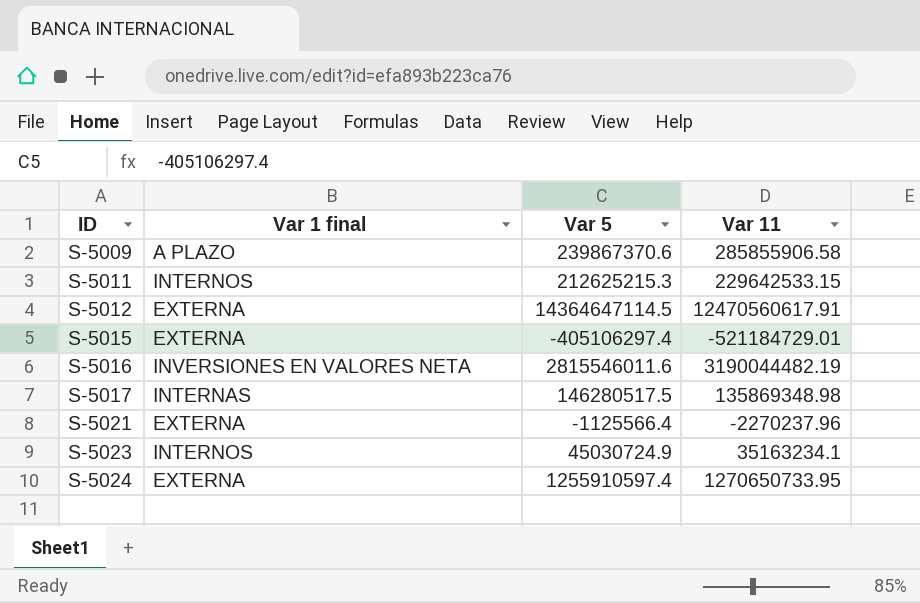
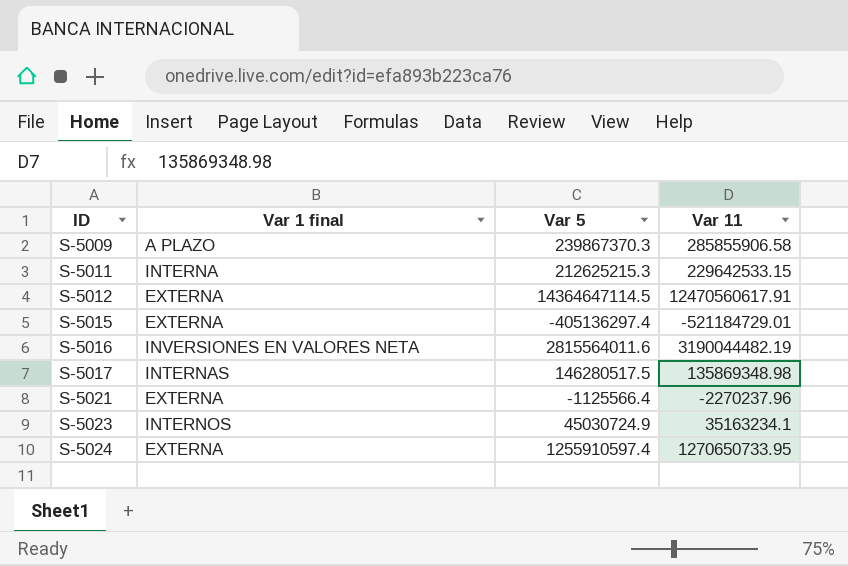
S-5009 | Var 5: 239867370.6 -> 239867370.3
S-5011 | Var 1 final: INTERNOS -> INTERNA
S-5015 | Var 5: -405106297.4 -> -405136297.4
S-5016 | Var 5: 2815546011.6 -> 2815564011.6

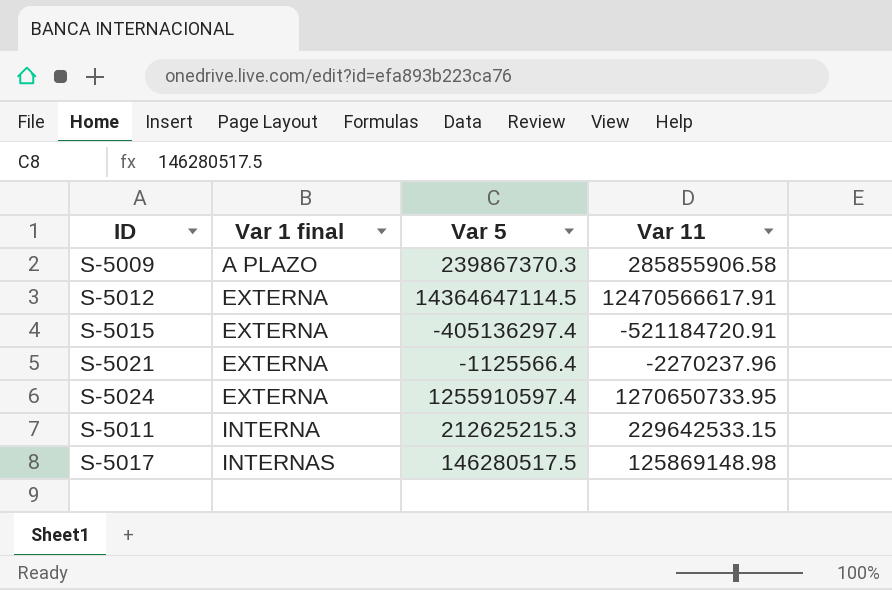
row order: ID ascending -> Var 1 final ascending
row S-5016: INVERSIONES EN VALORES NETA | 2815564011.6 | 3190044482.19 -> none
row S-5023: INTERNOS | 45030724.9 | 35163234.1 -> none
S-5012 | Var 11: 12470560617.91 -> 12470566617.91
S-5015 | Var 11: -521184729.01 -> -521184720.91
S-5017 | Var 11: 135869348.98 -> 125869148.98

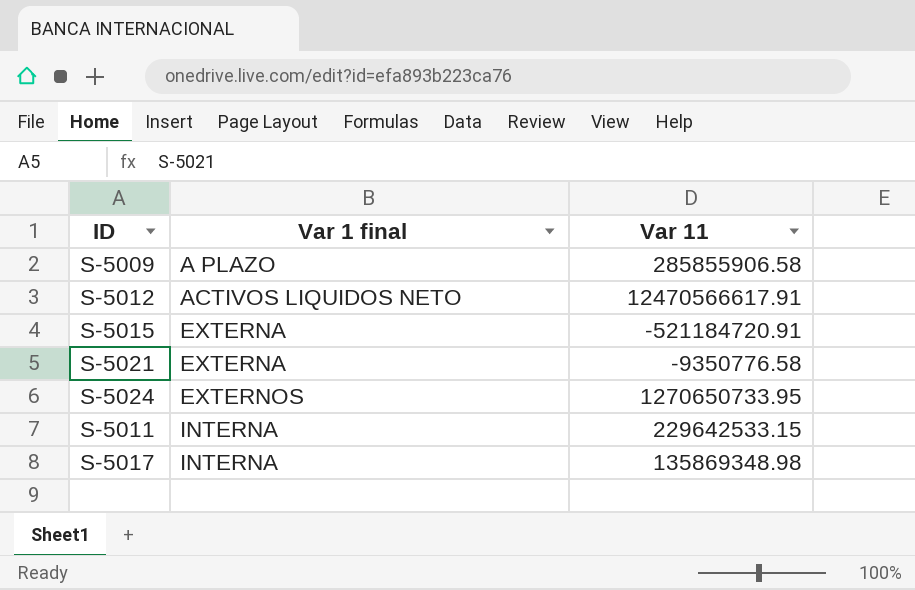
column Var 5 | position: 3 -> none
S-5012 | Var 1 final: EXTERNA -> ACTIVOS LIQUIDOS NETO
S-5021 | Var 11: -2270237.96 -> -9350776.58
S-5024 | Var 1 final: EXTERNA -> EXTERNOS
S-5017 | Var 1 final: INTERNAS -> INTERNA
S-5017 | Var 11: 125869148.98 -> 135869348.98

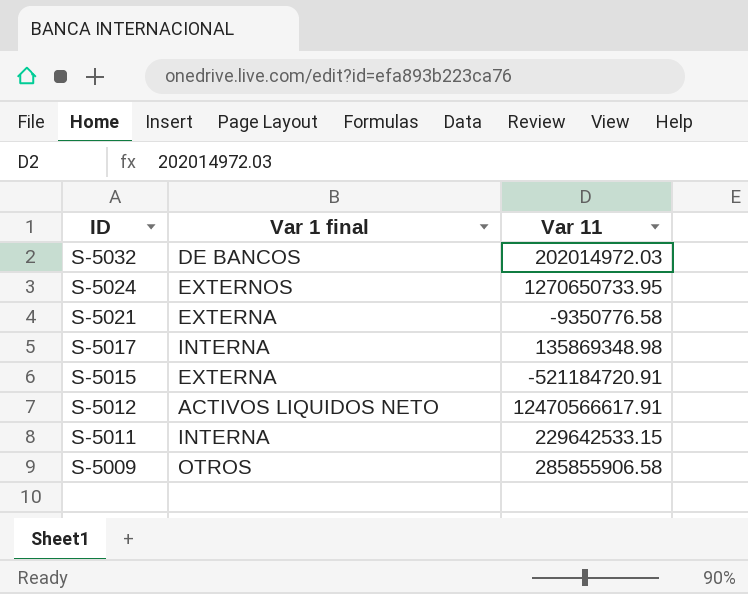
row order: Var 1 final ascending -> ID descending
row S-5032: none -> DE BANCOS | 202014972.03
S-5009 | Var 1 final: A PLAZO -> OTROS

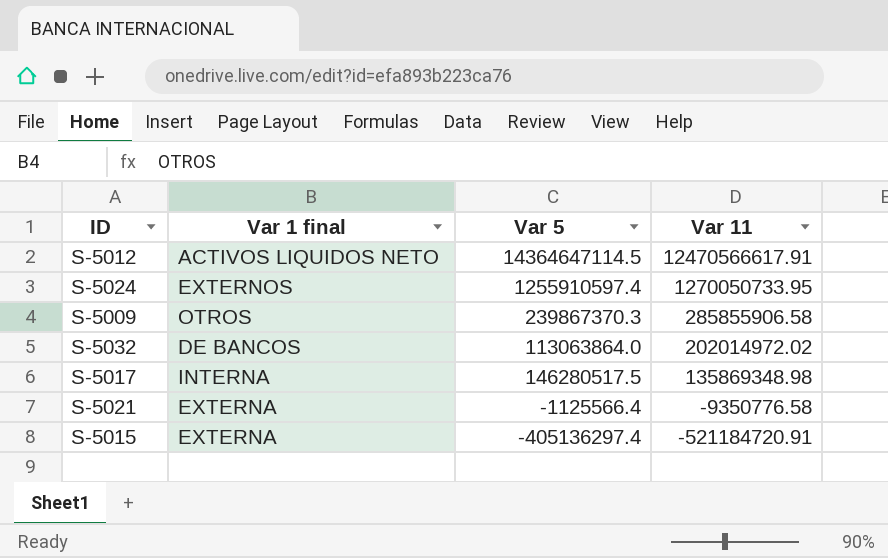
row order: ID descending -> Var 11 descending
column Var 5 | position: none -> 3
row S-5011: INTERNA | 229642533.15 -> none
S-5024 | Var 11: 1270650733.95 -> 1270050733.95
S-5032 | Var 11: 202014972.03 -> 202014972.02

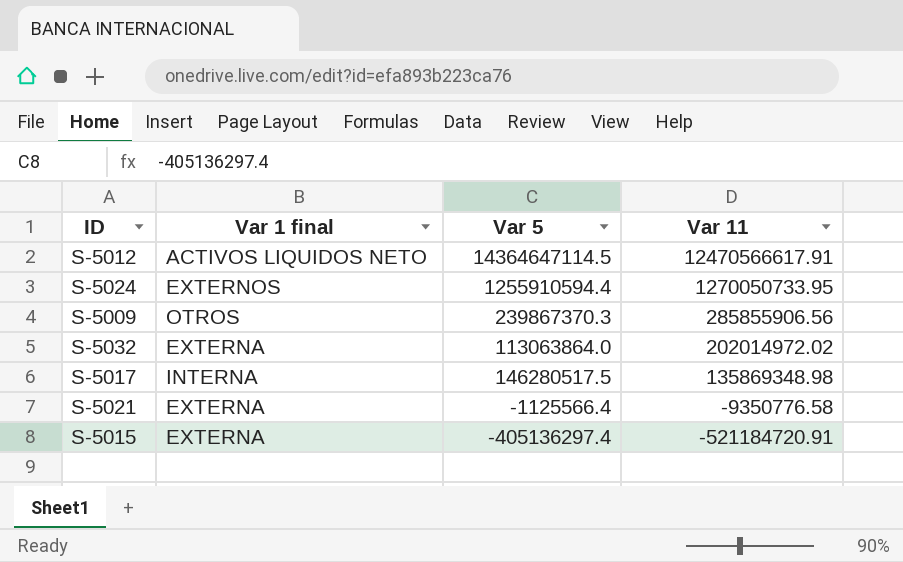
S-5024 | Var 5: 1255910597.4 -> 1255910594.4
S-5009 | Var 11: 285855906.58 -> 285855906.56
S-5032 | Var 1 final: DE BANCOS -> EXTERNA

